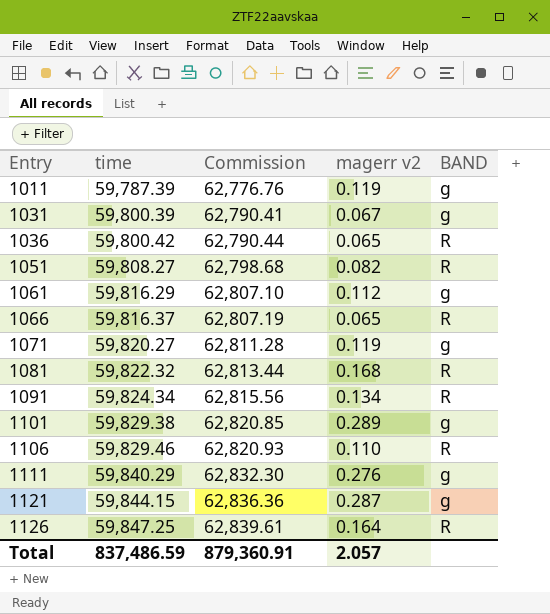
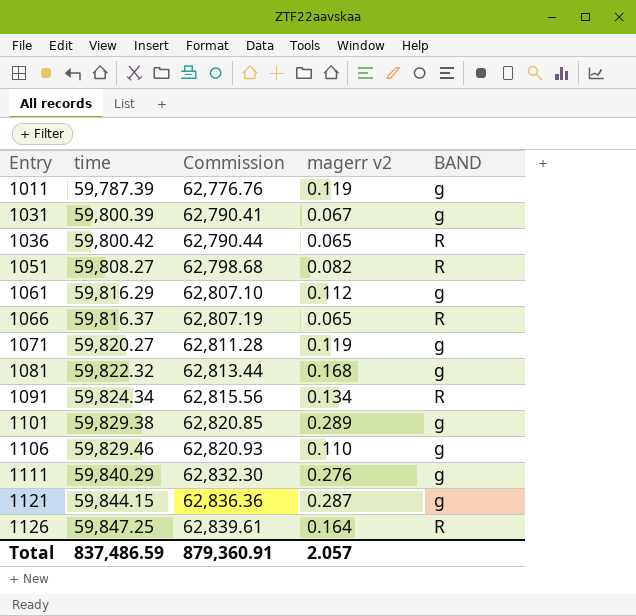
1081 | BAND: R -> g
1106 | BAND: R -> g

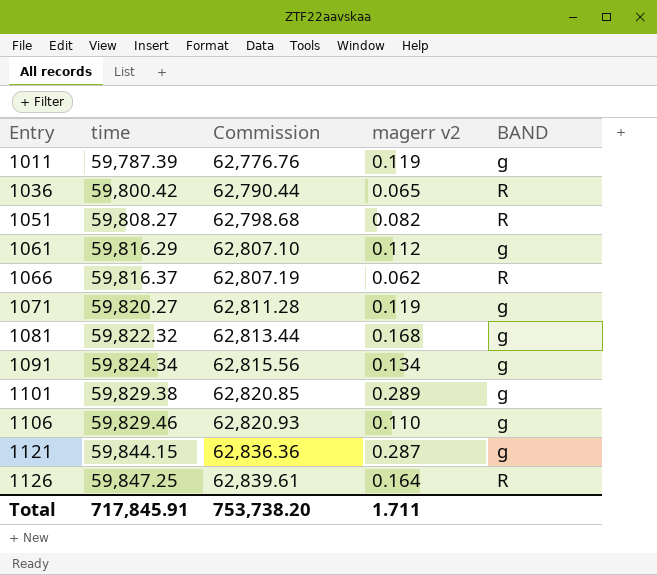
row 1031: 59,800.39 | 62,790.41 | 0.067 | g -> none
row 1111: 59,840.29 | 62,832.30 | 0.276 | g -> none
1066 | magerr v2: 0.065 -> 0.062
1091 | BAND: R -> g
Total | time: 837,486.59 -> 717,845.91
Total | Commission: 879,360.91 -> 753,738.20
Total | magerr v2: 2.057 -> 1.711

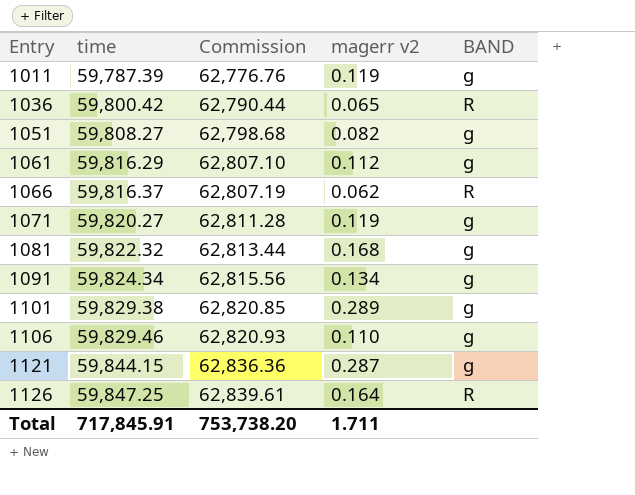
1051 | BAND: R -> g

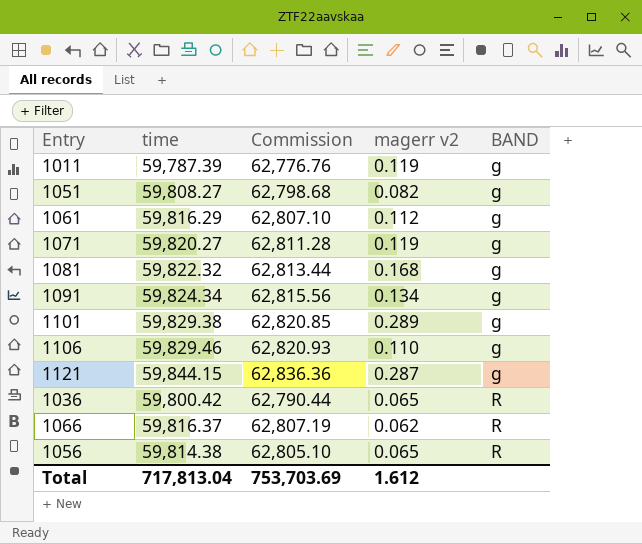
row order: Entry ascending -> BAND ascending
row 1126: 59,847.25 | 62,839.61 | 0.164 | R -> none
row 1056: none -> 59,814.38 | 62,805.10 | 0.065 | R
Total | time: 717,845.91 -> 717,813.04
Total | Commission: 753,738.20 -> 753,703.69
Total | magerr v2: 1.711 -> 1.612

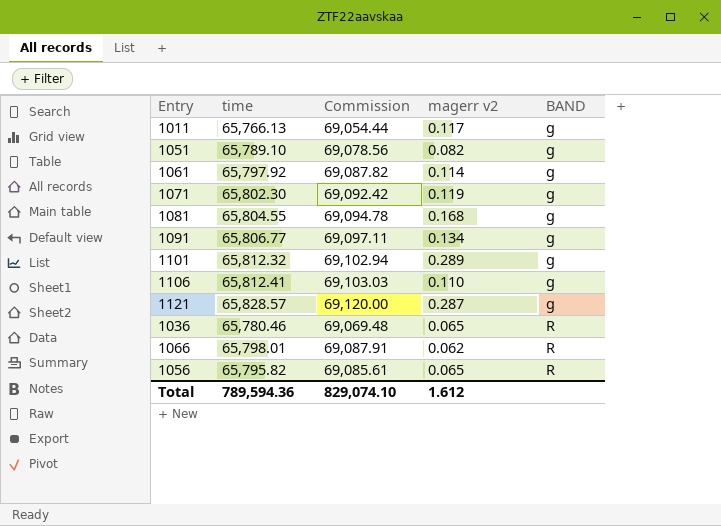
1011 | time: 59,787.39 -> 65,766.13
1011 | Commission: 62,776.76 -> 69,054.44
1011 | magerr v2: 0.119 -> 0.117
1051 | time: 59,808.27 -> 65,789.10
1051 | Commission: 62,798.68 -> 69,078.56
1061 | time: 59,816.29 -> 65,797.92
1061 | Commission: 62,807.10 -> 69,087.82
1061 | magerr v2: 0.112 -> 0.114
1071 | time: 59,820.27 -> 65,802.30
1071 | Commission: 62,811.28 -> 69,092.42
1081 | time: 59,822.32 -> 65,804.55
1081 | Commission: 62,813.44 -> 69,094.78
1091 | time: 59,824.34 -> 65,806.77
1091 | Commission: 62,815.56 -> 69,097.11
1101 | time: 59,829.38 -> 65,812.32
1101 | Commission: 62,820.85 -> 69,102.94
1106 | time: 59,829.46 -> 65,812.41
1106 | Commission: 62,820.93 -> 69,103.03
1121 | time: 59,844.15 -> 65,828.57
1121 | Commission: 62,836.36 -> 69,120.00
1036 | time: 59,800.42 -> 65,780.46
1036 | Commission: 62,790.44 -> 69,069.48
1066 | time: 59,816.37 -> 65,798.01
1066 | Commission: 62,807.19 -> 69,087.91
1056 | time: 59,814.38 -> 65,795.82
1056 | Commission: 62,805.10 -> 69,085.61
Total | time: 717,813.04 -> 789,594.36
Total | Commission: 753,703.69 -> 829,074.10

